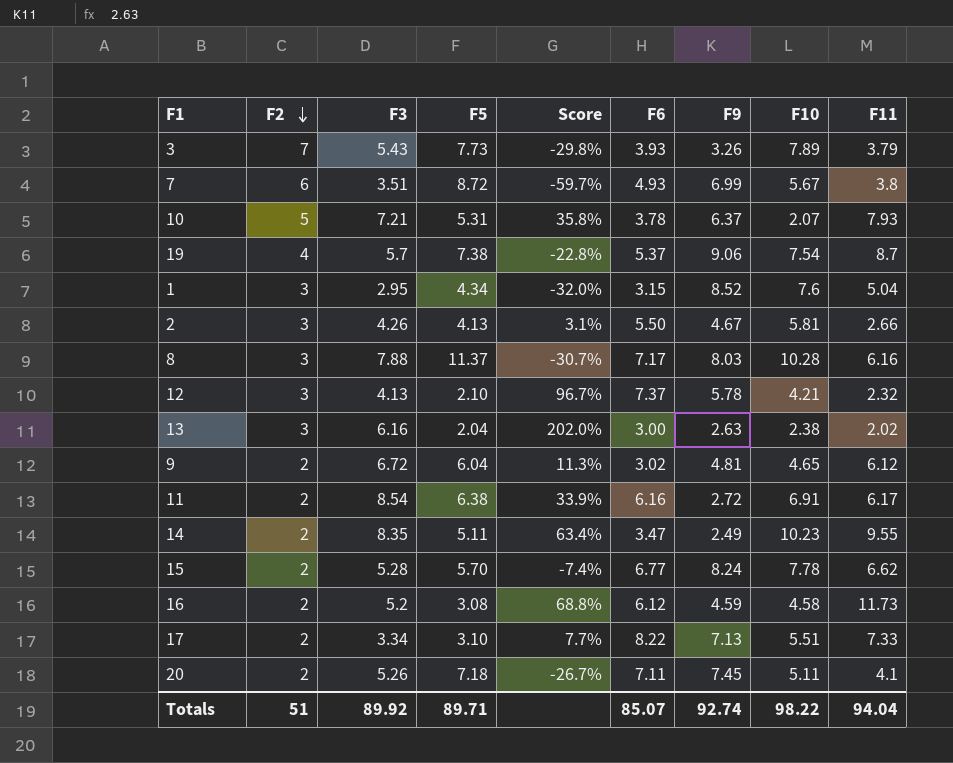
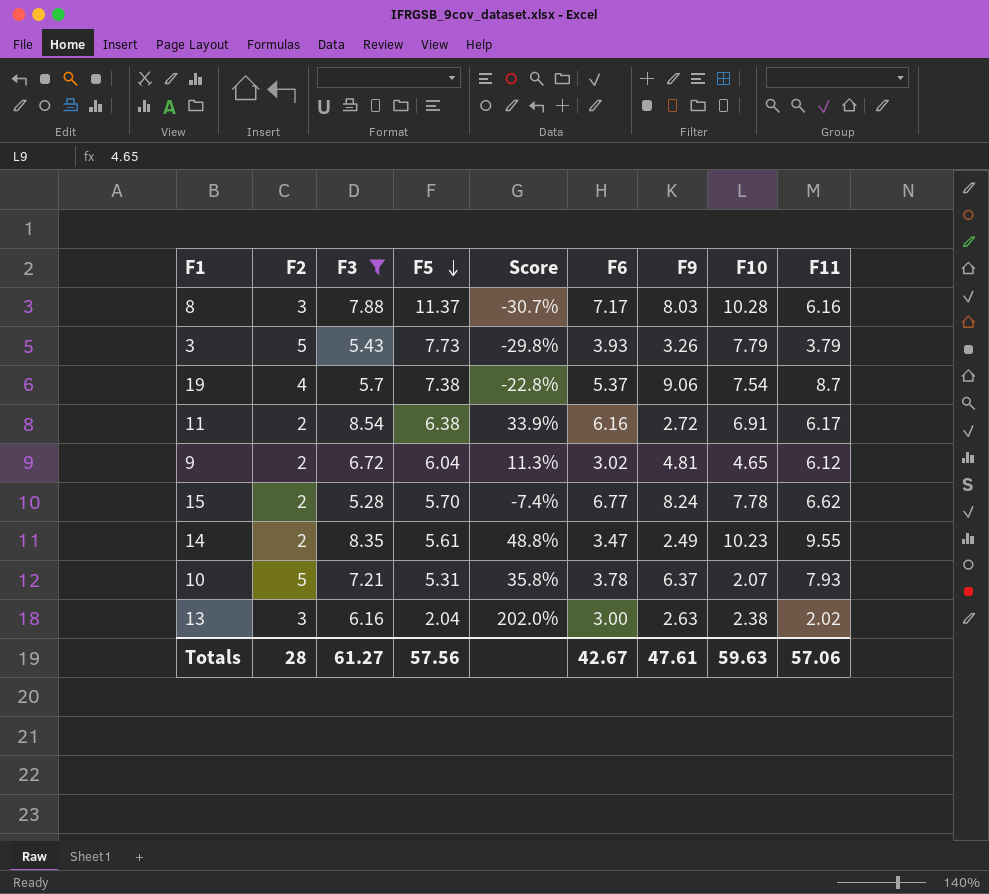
filter: none -> F3 >= 5.28
row order: F2 descending -> F5 descending
3 | F2: 7 -> 5
3 | F10: 7.89 -> 7.79
14 | F5: 5.11 -> 5.61
14 | Score: 63.4% -> 48.8%
Totals | F2: 51 -> 28
Totals | F3: 89.92 -> 61.27
Totals | F5: 89.71 -> 57.56
Totals | F6: 85.07 -> 42.67
Totals | F9: 92.74 -> 47.61
Totals | F10: 98.22 -> 59.63
Totals | F11: 94.04 -> 57.06

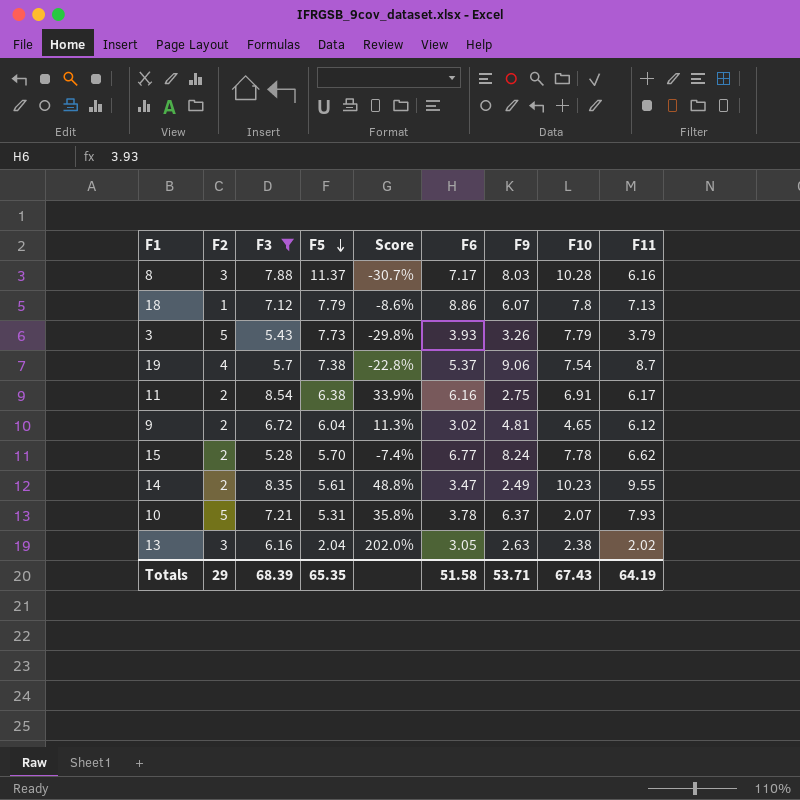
row 18: none -> 1 | 7.12 | 7.79 | -8.6% | 8.86 | 6.07 | 7.8 | 7.13
11 | F9: 2.72 -> 2.75
13 | F6: 3.00 -> 3.05
Totals | F2: 28 -> 29
Totals | F3: 61.27 -> 68.39
Totals | F5: 57.56 -> 65.35
Totals | F6: 42.67 -> 51.58
Totals | F9: 47.61 -> 53.71
Totals | F10: 59.63 -> 67.43
Totals | F11: 57.06 -> 64.19

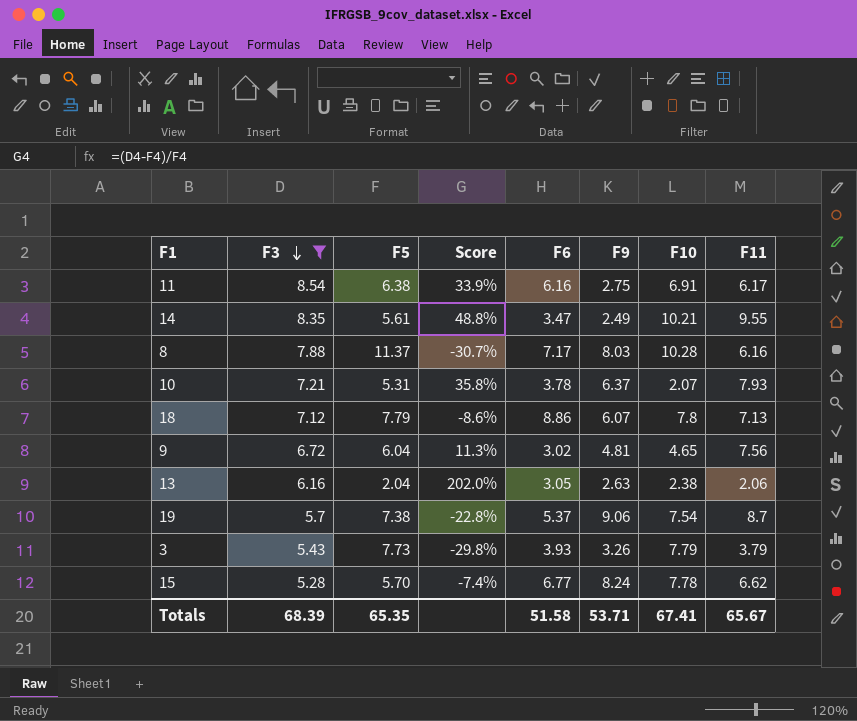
row order: F5 descending -> F3 descending
column F2 | position: 2 -> none
14 | F10: 10.23 -> 10.21
9 | F11: 6.12 -> 7.56
13 | F11: 2.02 -> 2.06
Totals | F10: 67.43 -> 67.41
Totals | F11: 64.19 -> 65.67

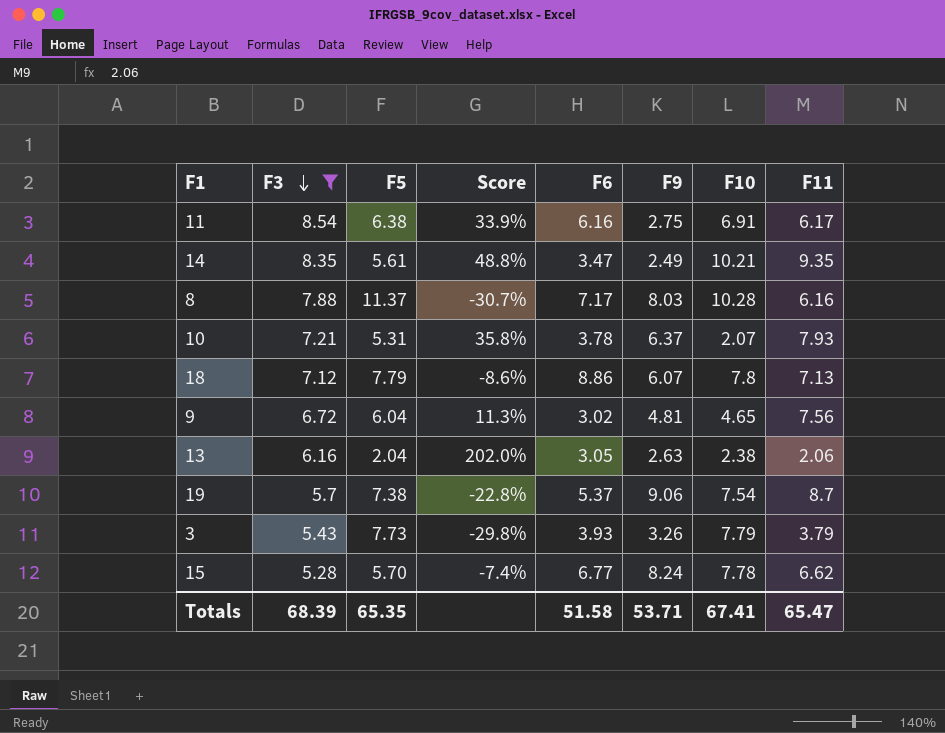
14 | F11: 9.55 -> 9.35
Totals | F11: 65.67 -> 65.47

